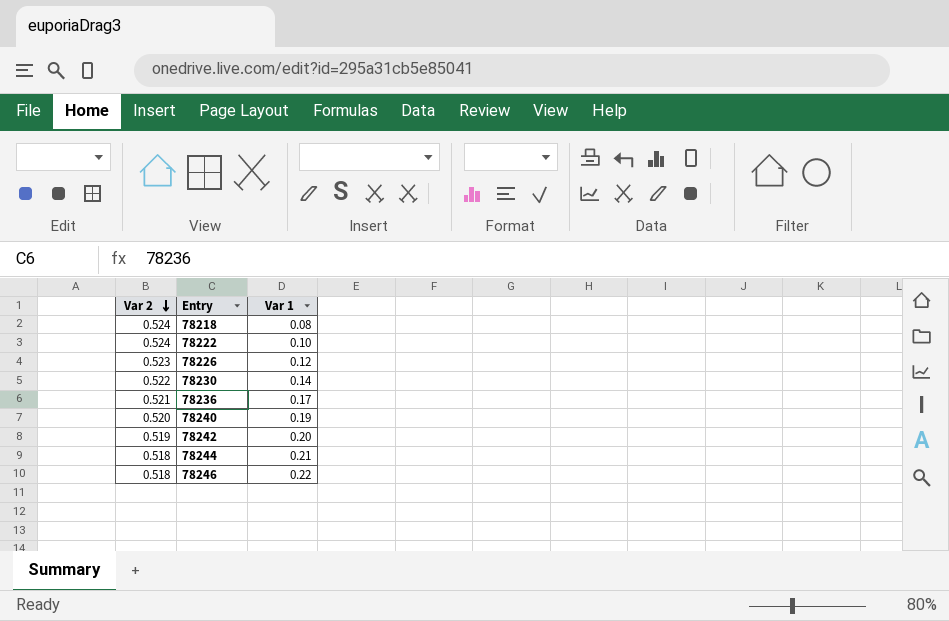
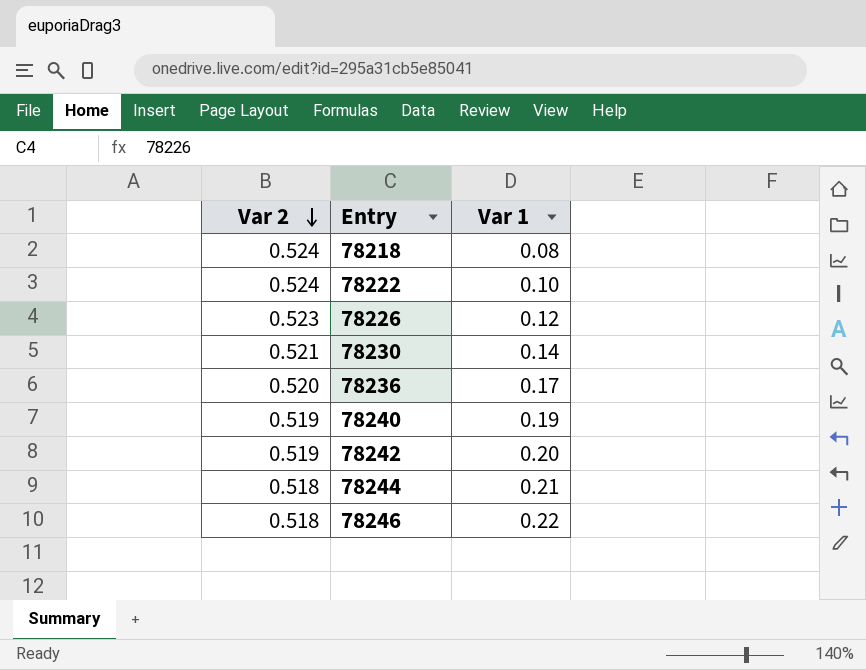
78230 | Var 2: 0.522 -> 0.521
78236 | Var 2: 0.521 -> 0.520
78240 | Var 2: 0.520 -> 0.519

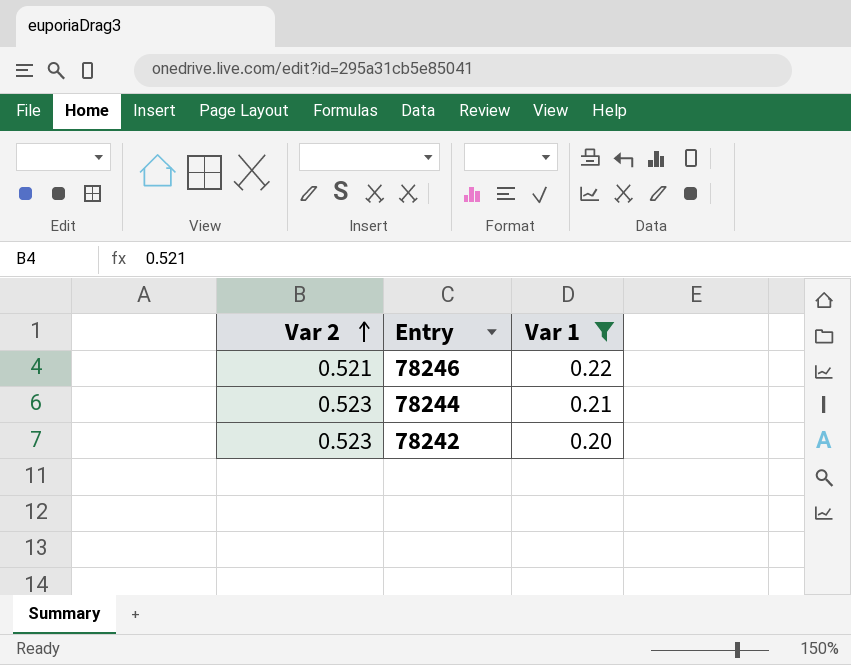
filter: none -> Var 1 >= 0.20
row order: Var 2 descending -> Var 2 ascending
78246 | Var 2: 0.518 -> 0.521
78244 | Var 2: 0.518 -> 0.523
78242 | Var 2: 0.519 -> 0.523

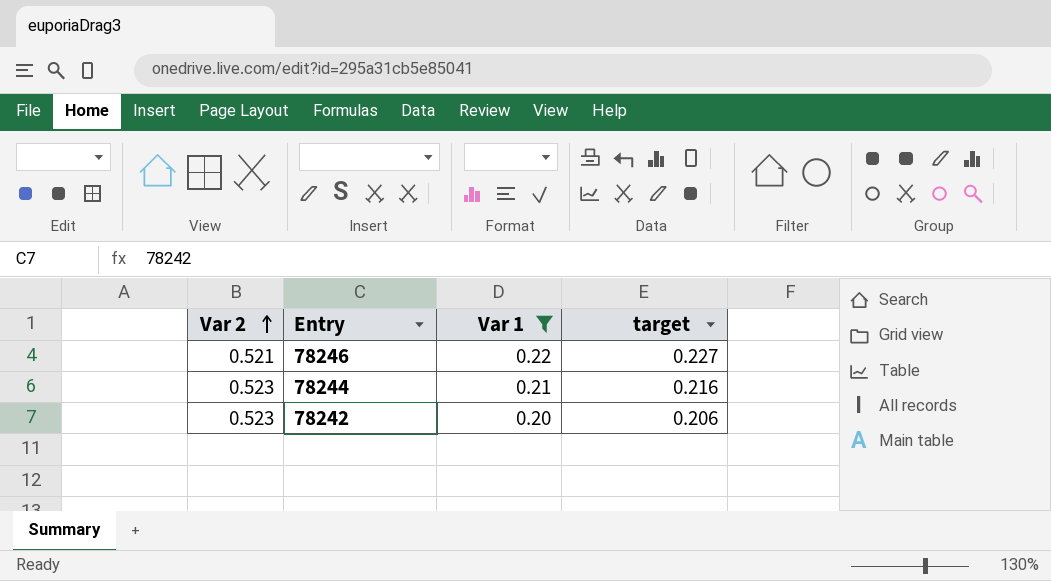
column target | formula: none -> [Var 1] * 1.03

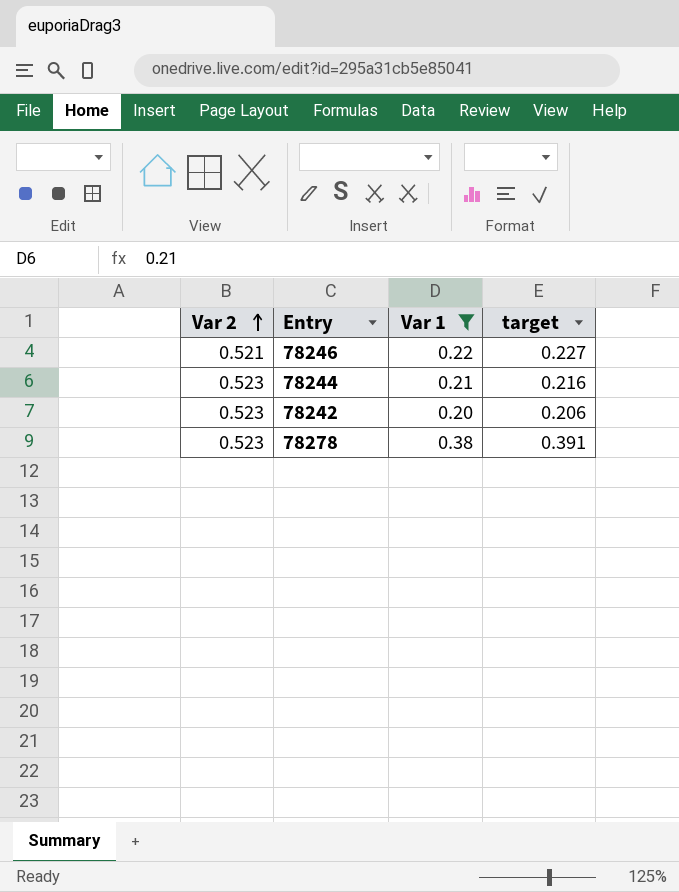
row 78278: none -> 0.523 | 0.38 | 0.391

